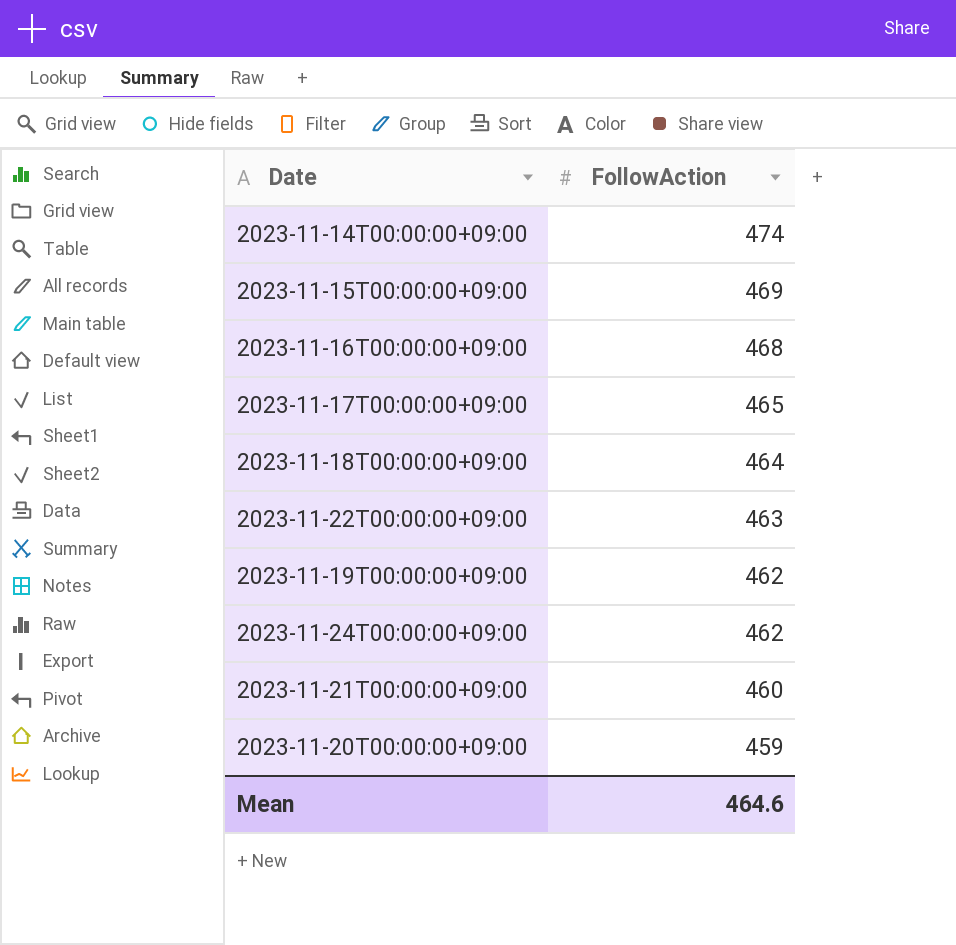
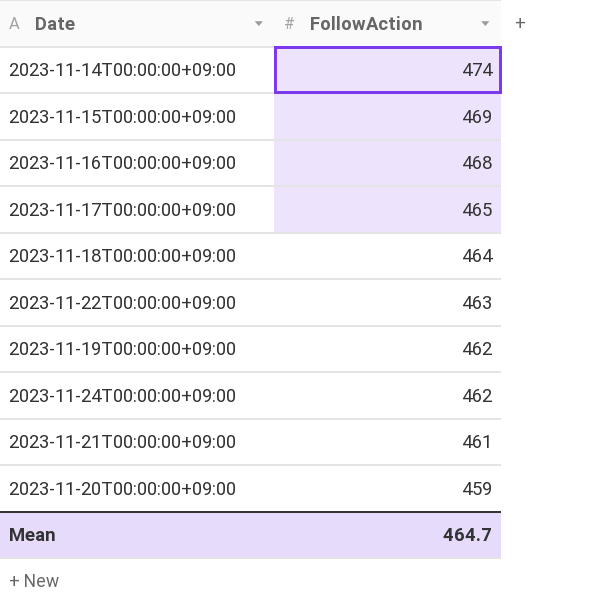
2023-11-21T00:00:00+09:00 | FollowAction: 460 -> 461
Mean | FollowAction: 464.6 -> 464.7

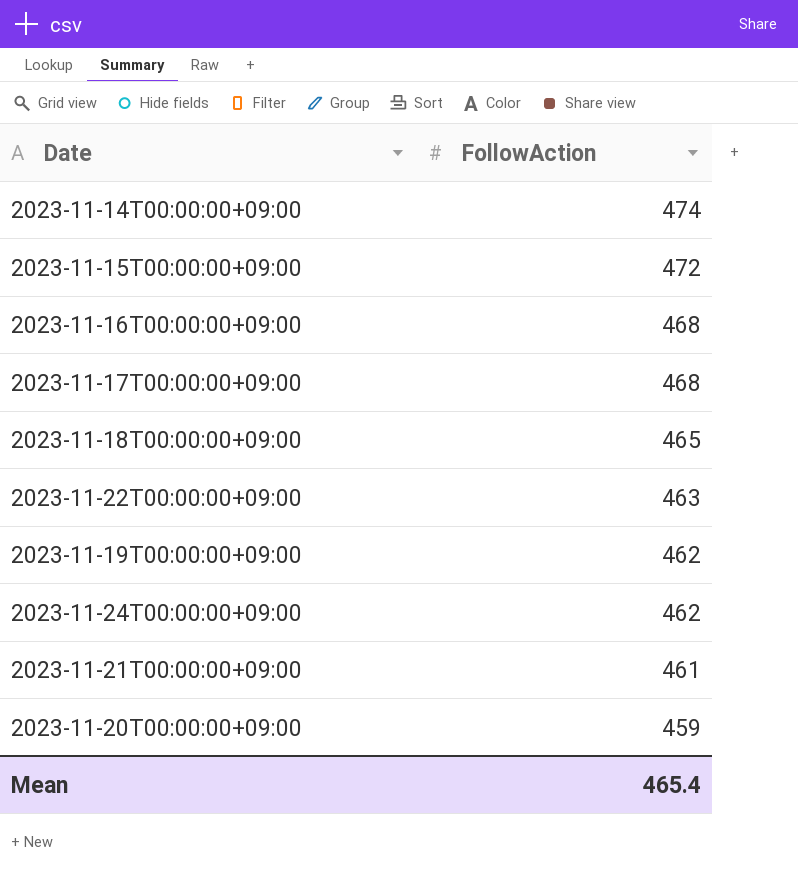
2023-11-15T00:00:00+09:00 | FollowAction: 469 -> 472
2023-11-17T00:00:00+09:00 | FollowAction: 465 -> 468
2023-11-18T00:00:00+09:00 | FollowAction: 464 -> 465
Mean | FollowAction: 464.7 -> 465.4

